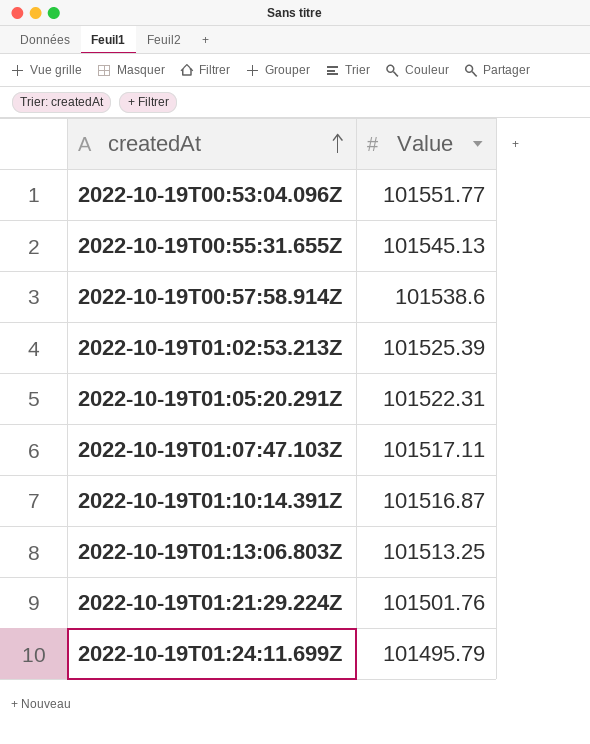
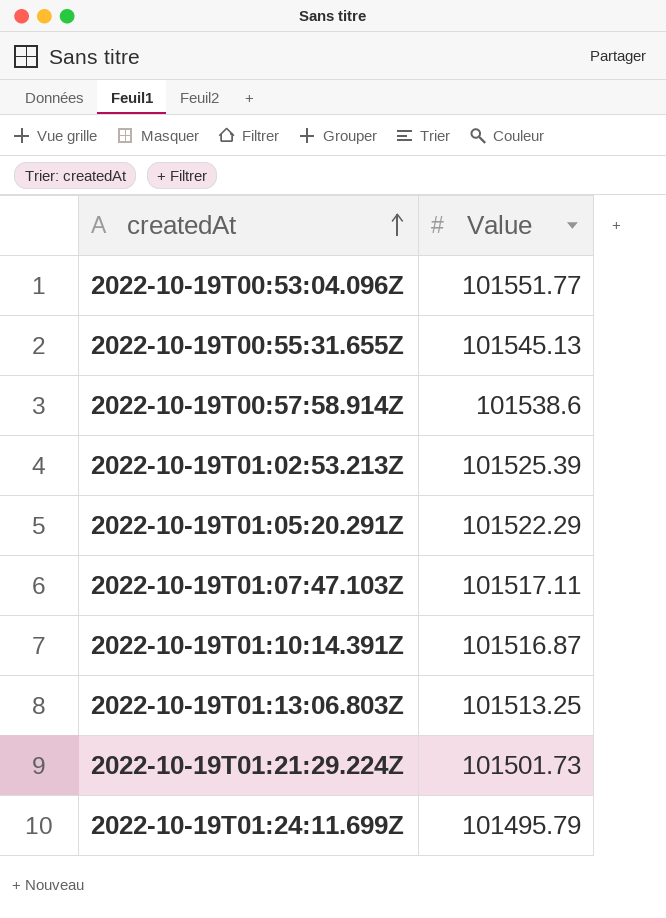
2022-10-19T01:05:20.291Z | Value: 101522.31 -> 101522.29
2022-10-19T01:21:29.224Z | Value: 101501.76 -> 101501.73

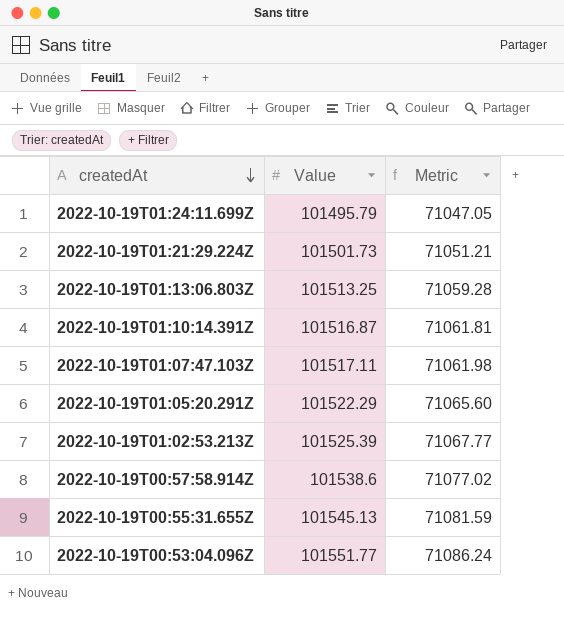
row order: createdAt ascending -> createdAt descending
column Metric | formula: none -> [Value] * 0.7

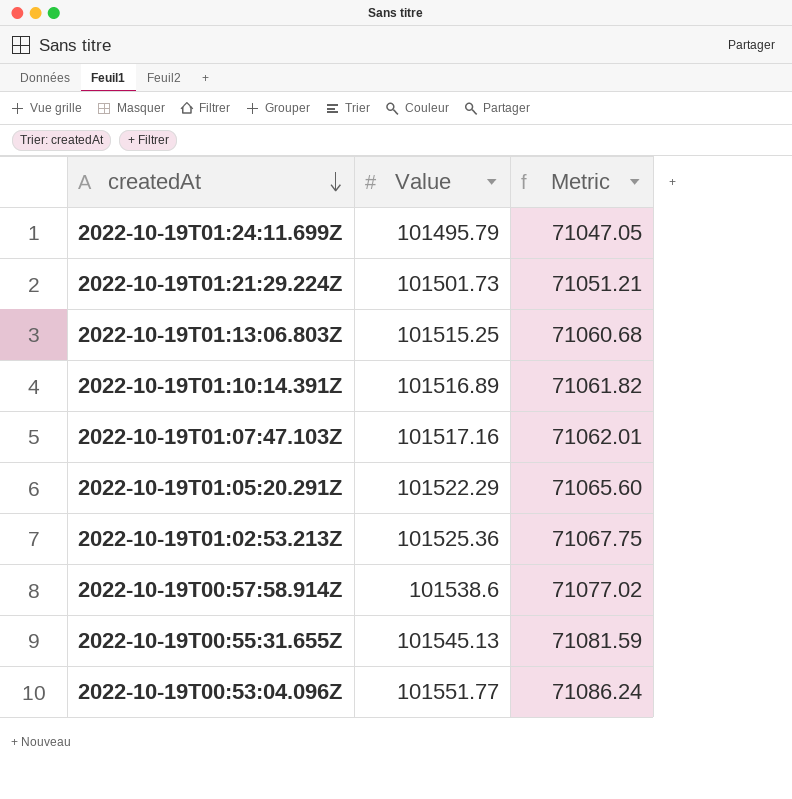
2022-10-19T01:13:06.803Z | Value: 101513.25 -> 101515.25
2022-10-19T01:13:06.803Z | Metric: 71059.28 -> 71060.68
2022-10-19T01:10:14.391Z | Value: 101516.87 -> 101516.89
2022-10-19T01:10:14.391Z | Metric: 71061.81 -> 71061.82
2022-10-19T01:07:47.103Z | Value: 101517.11 -> 101517.16
2022-10-19T01:07:47.103Z | Metric: 71061.98 -> 71062.01
2022-10-19T01:02:53.213Z | Value: 101525.39 -> 101525.36
2022-10-19T01:02:53.213Z | Metric: 71067.77 -> 71067.75

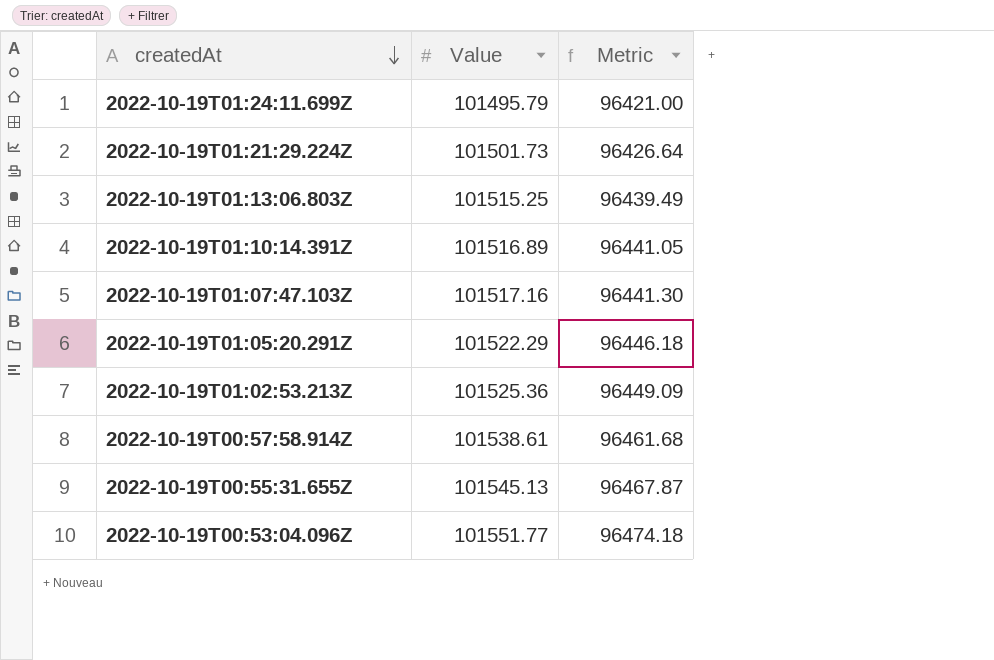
column Metric | formula: [Value] * 0.7 -> [Value] * 0.95
2022-10-19T00:57:58.914Z | Value: 101538.6 -> 101538.61

